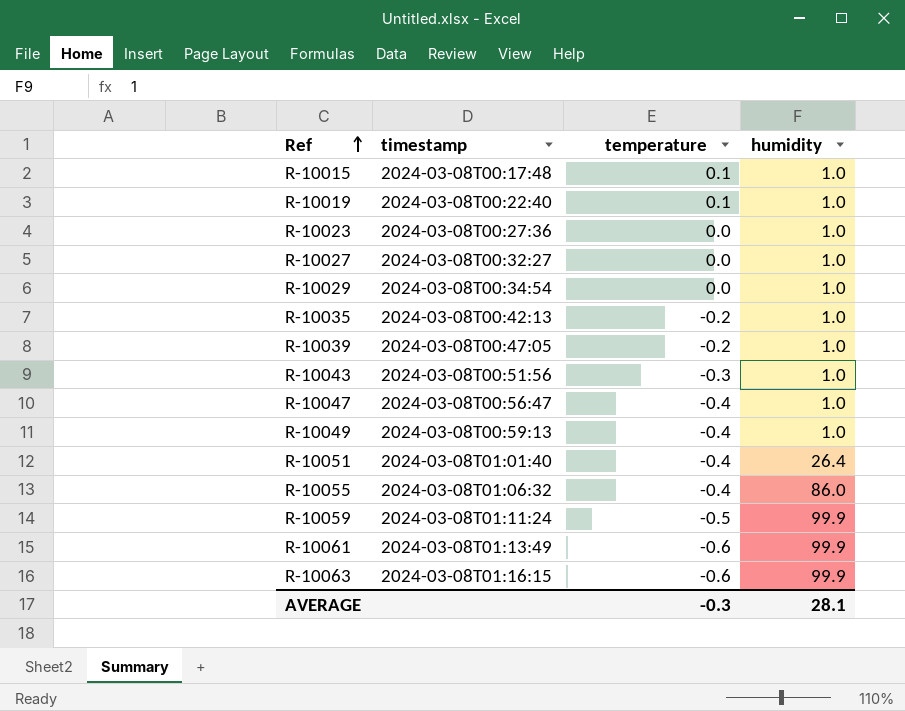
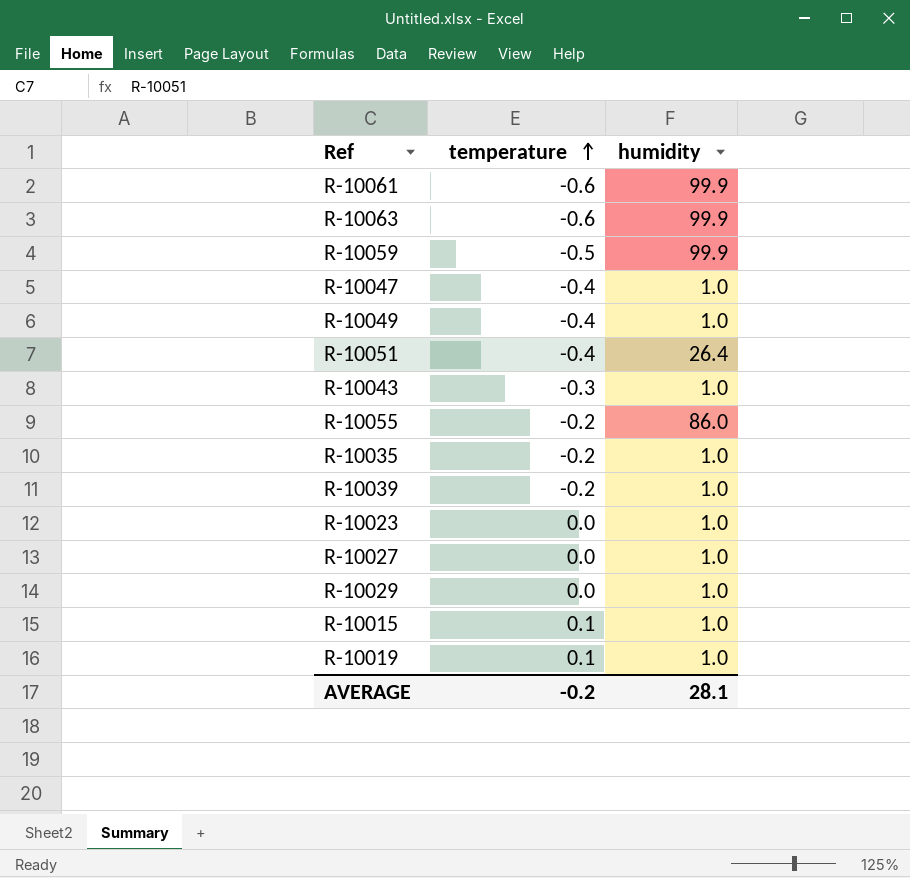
row order: Ref ascending -> temperature ascending
column timestamp | position: 2 -> none
R-10055 | temperature: -0.4 -> -0.2
AVERAGE | temperature: -0.3 -> -0.2

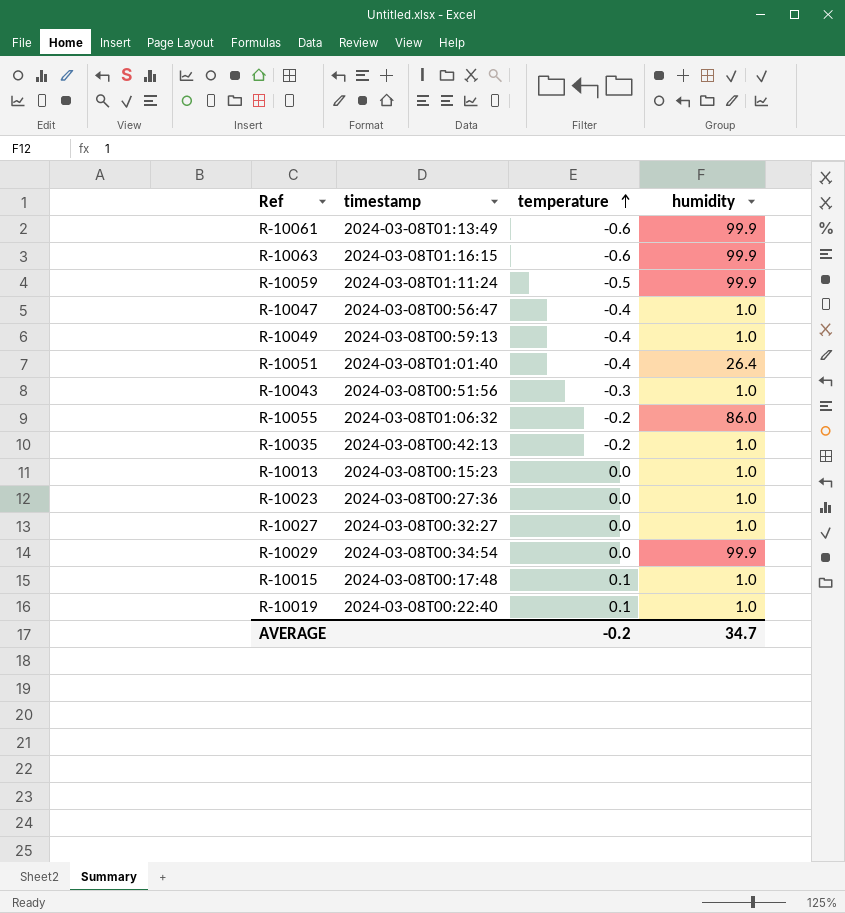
column timestamp | position: none -> 2
row R-10039: -0.2 | 1.0 -> none
row R-10013: none -> 2024-03-08T00:15:23 | 0.0 | 1.0
R-10029 | humidity: 1.0 -> 99.9
AVERAGE | humidity: 28.1 -> 34.7

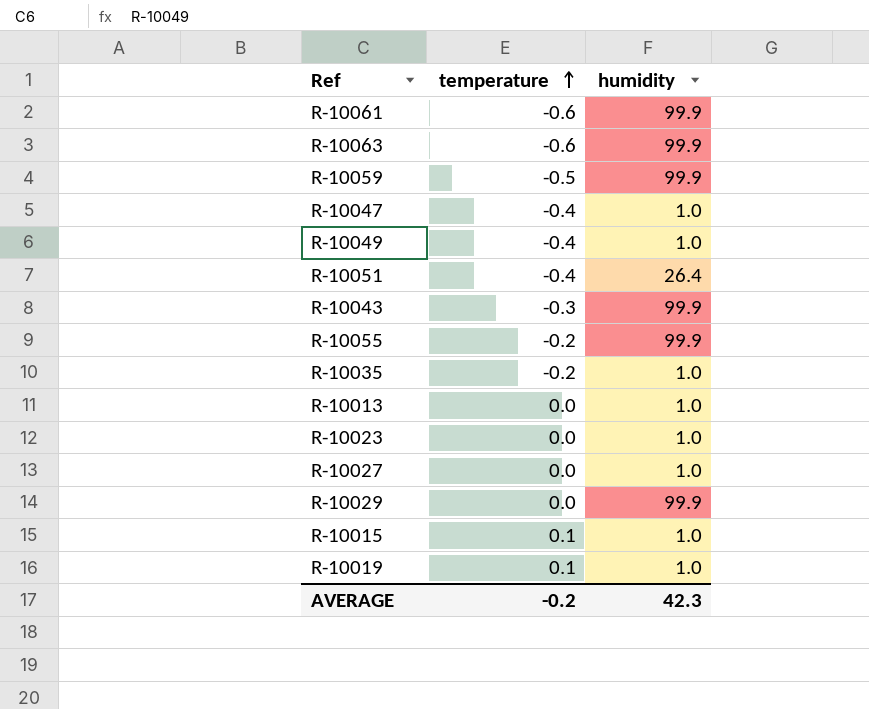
column timestamp | position: 2 -> none
R-10043 | humidity: 1.0 -> 99.9
R-10055 | humidity: 86.0 -> 99.9
AVERAGE | humidity: 34.7 -> 42.3

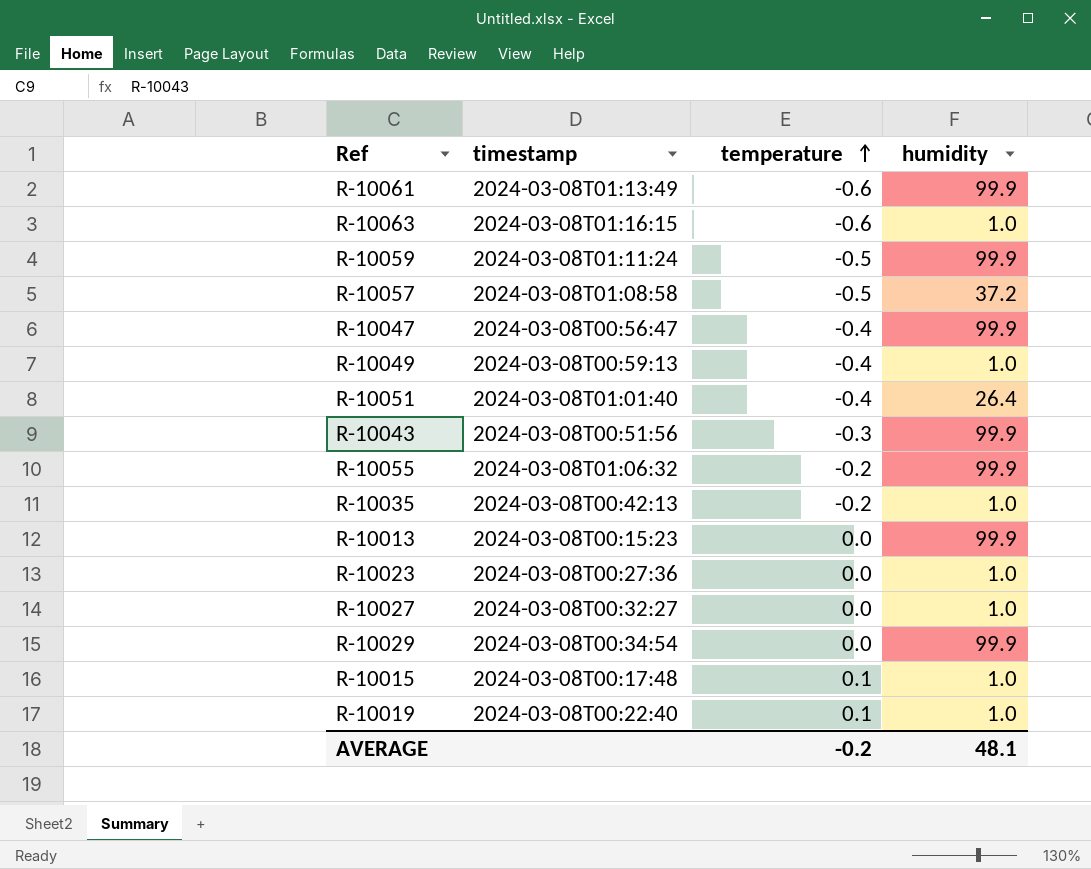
column timestamp | position: none -> 2
R-10063 | humidity: 99.9 -> 1.0
row R-10057: none -> 2024-03-08T01:08:58 | -0.5 | 37.2
R-10047 | humidity: 1.0 -> 99.9
R-10013 | humidity: 1.0 -> 99.9
AVERAGE | humidity: 42.3 -> 48.1

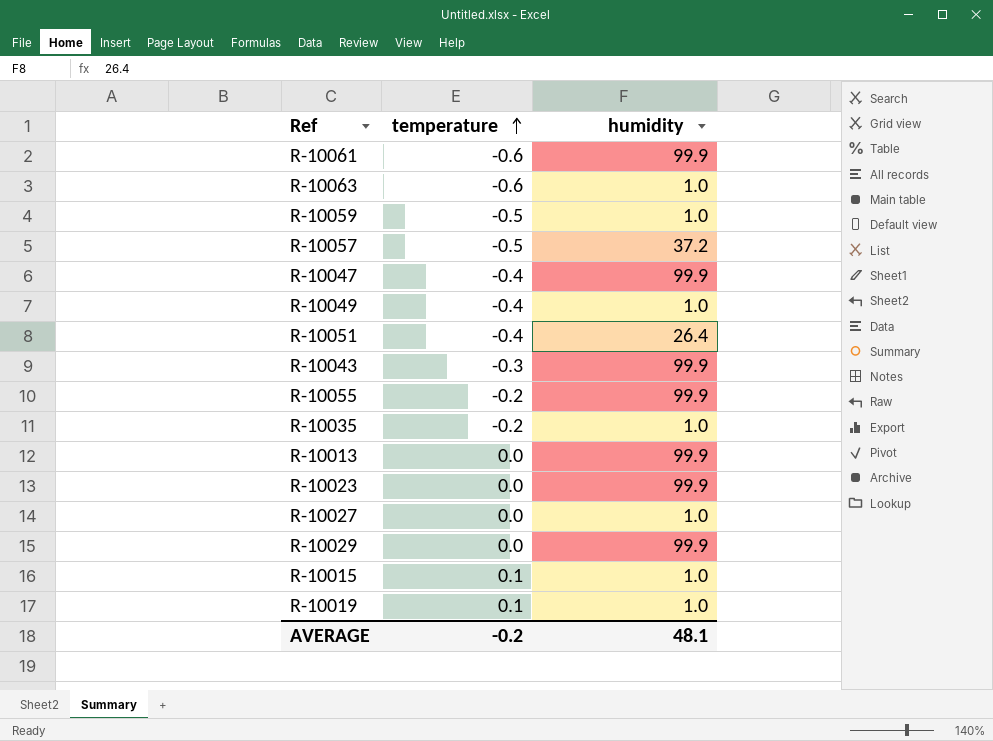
column timestamp | position: 2 -> none
R-10059 | humidity: 99.9 -> 1.0
R-10023 | humidity: 1.0 -> 99.9

